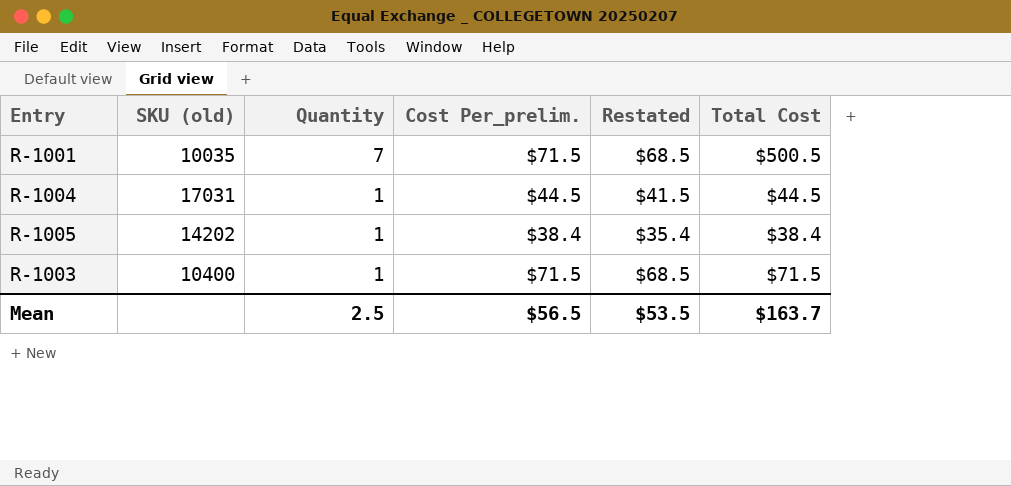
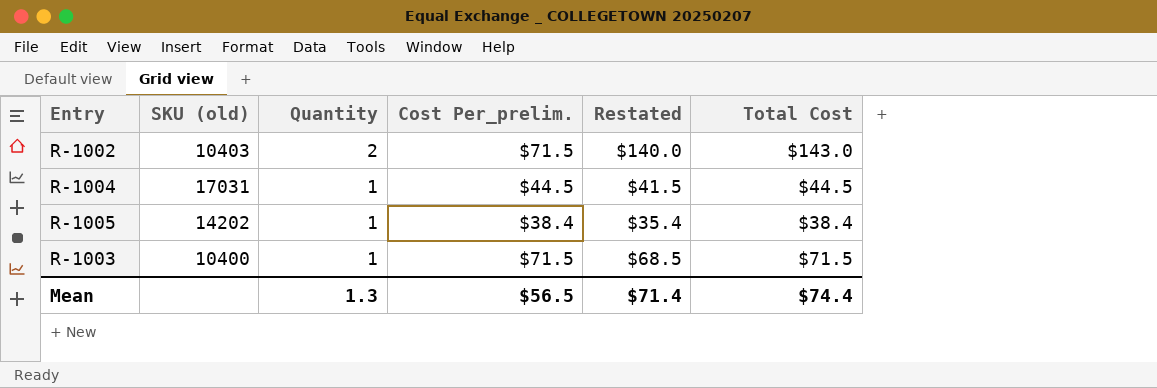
column Restated | formula: [Cost Per_prelim.] - 3 -> [Total Cost] - 3
row R-1001: 10035 | 7 | $71.5 | $68.5 | $500.5 -> none
row R-1002: none -> 10403 | 2 | $71.5 | $140.0 | $143.0
Mean | Quantity: 2.5 -> 1.3
Mean | Restated: $53.5 -> $71.4
Mean | Total Cost: $163.7 -> $74.4

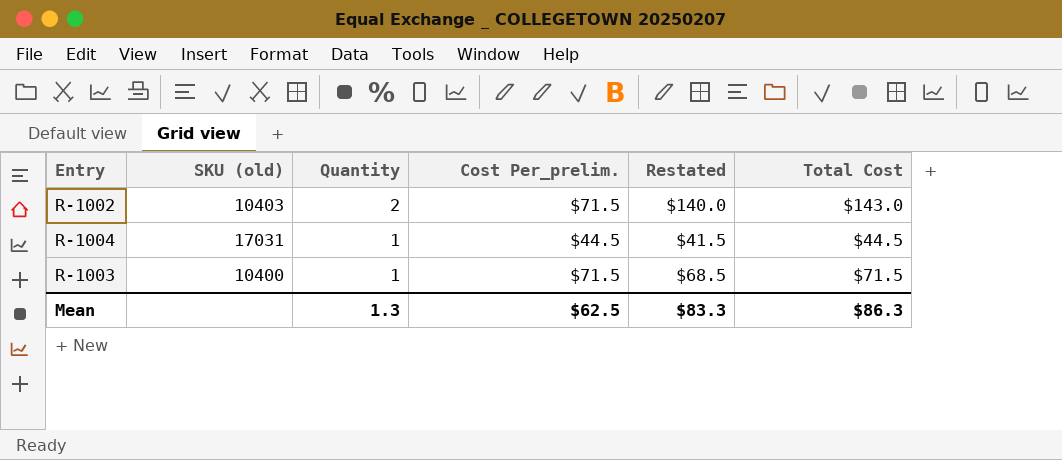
row R-1005: 14202 | 1 | $38.4 | $35.4 | $38.4 -> none
Mean | Cost Per_prelim.: $56.5 -> $62.5
Mean | Restated: $71.4 -> $83.3
Mean | Total Cost: $74.4 -> $86.3

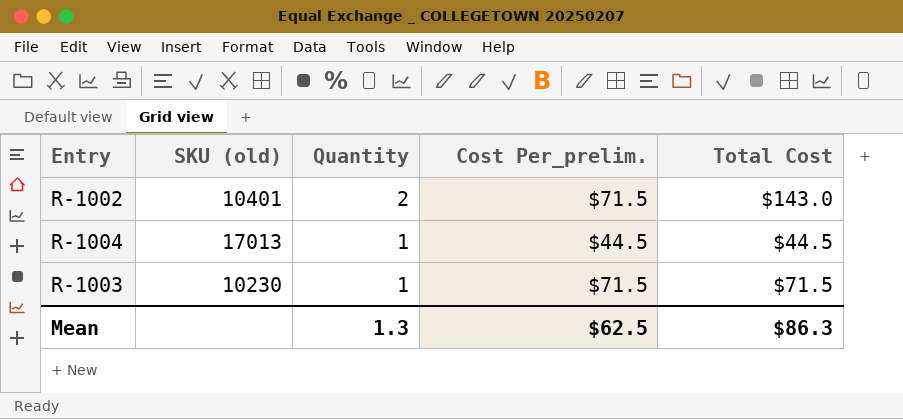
column Restated | formula: [Total Cost] - 3 -> none
R-1002 | SKU (old): 10403 -> 10401
R-1004 | SKU (old): 17031 -> 17013
R-1003 | SKU (old): 10400 -> 10230

